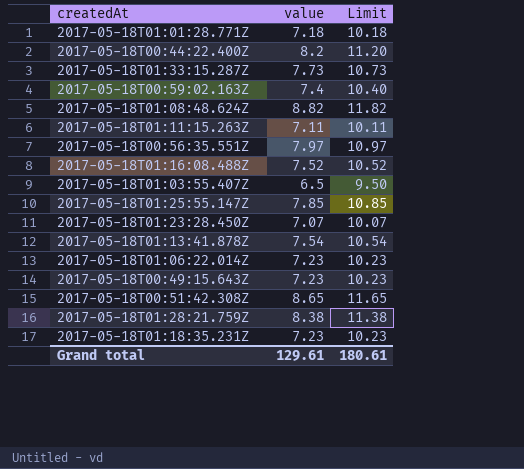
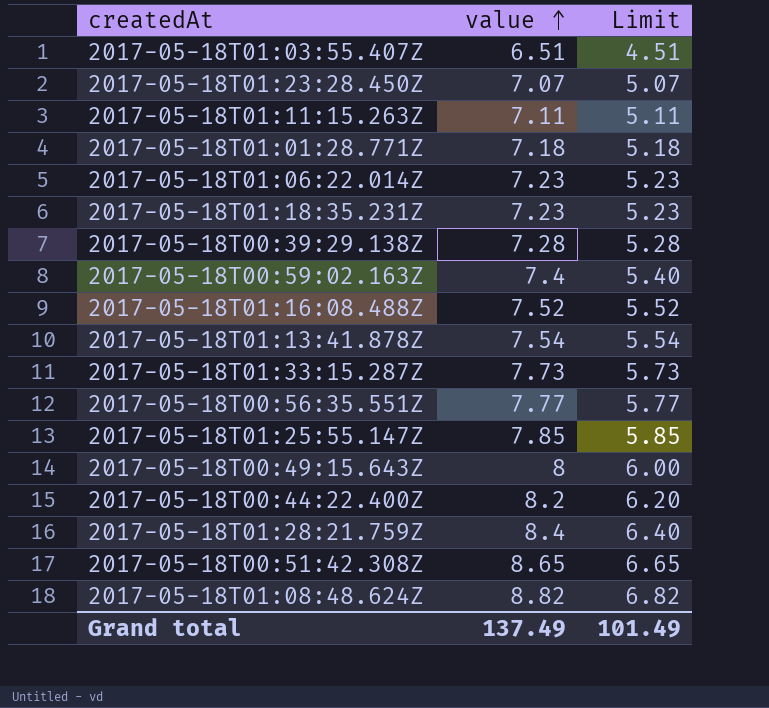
row order: none -> value ascending
column Limit | formula: [value] + 3 -> [value] - 2
2017-05-18T01:03:55.407Z | value: 6.5 -> 6.51
row 2017-05-18T00:39:29.138Z: none -> 7.28 | 5.28
2017-05-18T00:56:35.551Z | value: 7.97 -> 7.77
2017-05-18T00:49:15.643Z | value: 7.23 -> 8
2017-05-18T01:28:21.759Z | value: 8.38 -> 8.4
Grand total | value: 129.61 -> 137.49
Grand total | Limit: 180.61 -> 101.49

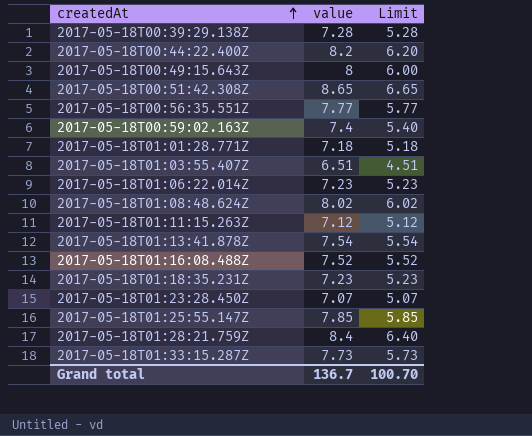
row order: value ascending -> createdAt ascending
2017-05-18T01:08:48.624Z | value: 8.82 -> 8.02
2017-05-18T01:08:48.624Z | Limit: 6.82 -> 6.02
2017-05-18T01:11:15.263Z | value: 7.11 -> 7.12
2017-05-18T01:11:15.263Z | Limit: 5.11 -> 5.12
Grand total | value: 137.49 -> 136.7
Grand total | Limit: 101.49 -> 100.70

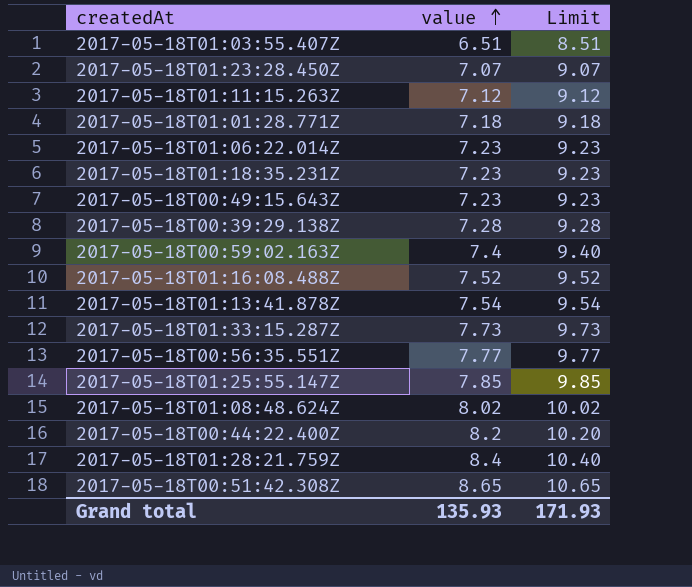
row order: createdAt ascending -> value ascending
column Limit | formula: [value] - 2 -> [value] + 2
2017-05-18T00:49:15.643Z | value: 8 -> 7.23
Grand total | value: 136.7 -> 135.93
Grand total | Limit: 100.70 -> 171.93

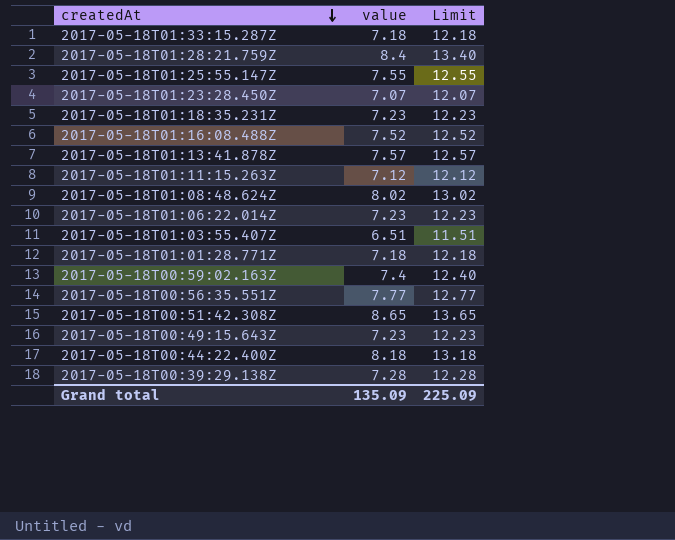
row order: value ascending -> createdAt descending
column Limit | formula: [value] + 2 -> [value] + 5
2017-05-18T01:33:15.287Z | value: 7.73 -> 7.18
2017-05-18T01:25:55.147Z | value: 7.85 -> 7.55
2017-05-18T01:13:41.878Z | value: 7.54 -> 7.57
2017-05-18T00:44:22.400Z | value: 8.2 -> 8.18
Grand total | value: 135.93 -> 135.09
Grand total | Limit: 171.93 -> 225.09

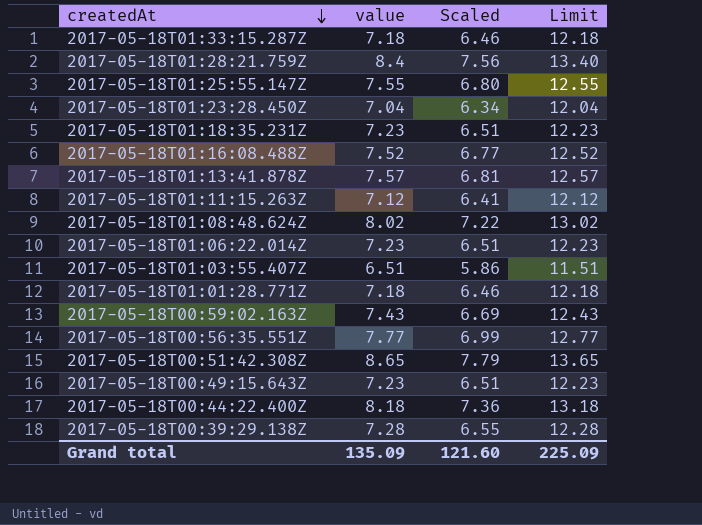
column Scaled | formula: none -> [value] * 0.9
2017-05-18T01:23:28.450Z | value: 7.07 -> 7.04
2017-05-18T01:23:28.450Z | Limit: 12.07 -> 12.04
2017-05-18T00:59:02.163Z | value: 7.4 -> 7.43
2017-05-18T00:59:02.163Z | Limit: 12.40 -> 12.43

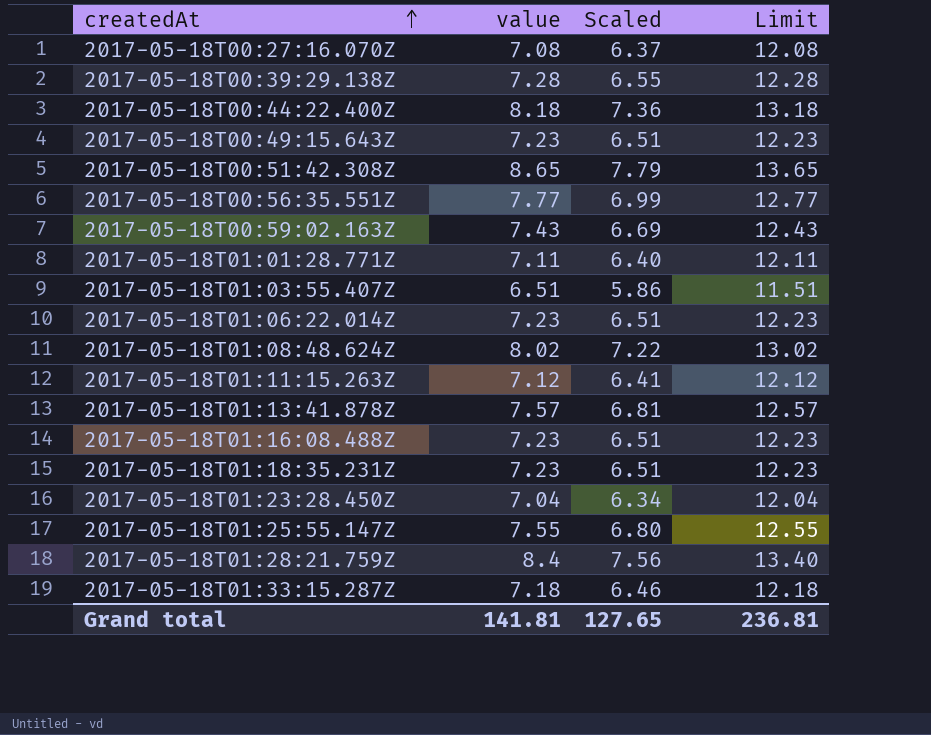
row order: createdAt descending -> createdAt ascending
row 2017-05-18T00:27:16.070Z: none -> 7.08 | 6.37 | 12.08
2017-05-18T01:01:28.771Z | value: 7.18 -> 7.11
2017-05-18T01:01:28.771Z | Scaled: 6.46 -> 6.40
2017-05-18T01:01:28.771Z | Limit: 12.18 -> 12.11
2017-05-18T01:16:08.488Z | value: 7.52 -> 7.23
2017-05-18T01:16:08.488Z | Scaled: 6.77 -> 6.51
2017-05-18T01:16:08.488Z | Limit: 12.52 -> 12.23
Grand total | value: 135.09 -> 141.81
Grand total | Scaled: 121.60 -> 127.65
Grand total | Limit: 225.09 -> 236.81

